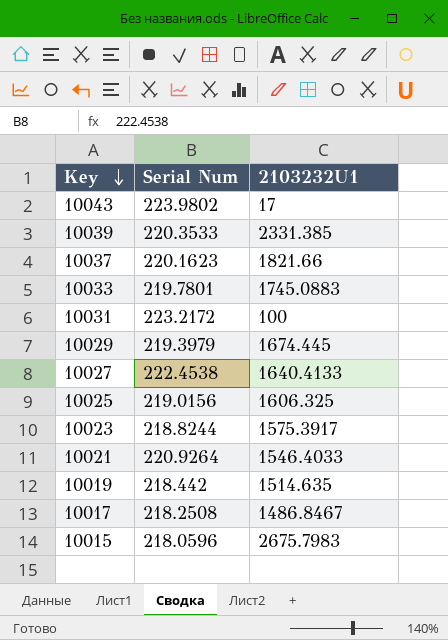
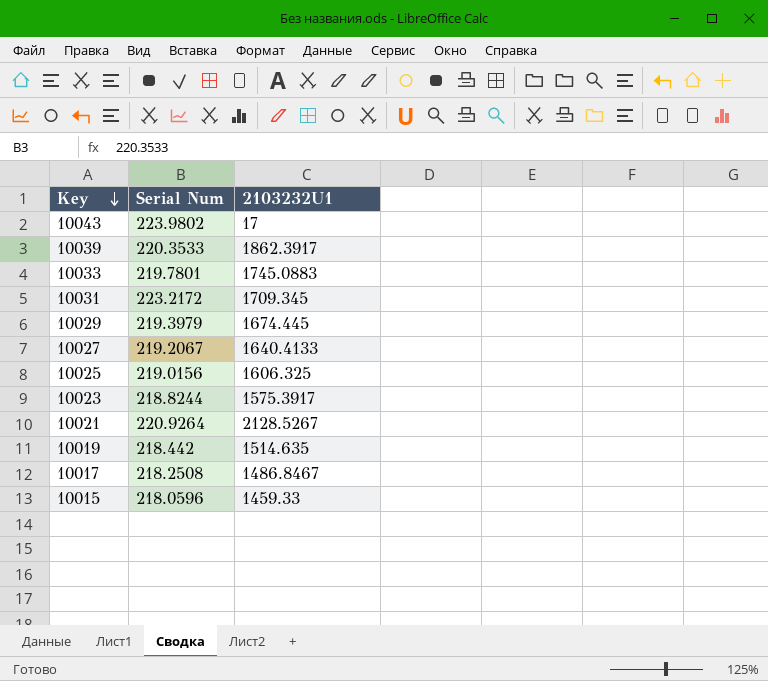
row 10037: 220.1623 | 1821.66 -> none
10039 | 2103232U1: 2331.385 -> 1862.3917
10031 | 2103232U1: 100 -> 1709.345
10027 | Serial Num: 222.4538 -> 219.2067
10021 | 2103232U1: 1546.4033 -> 2128.5267
10015 | 2103232U1: 2675.7983 -> 1459.33

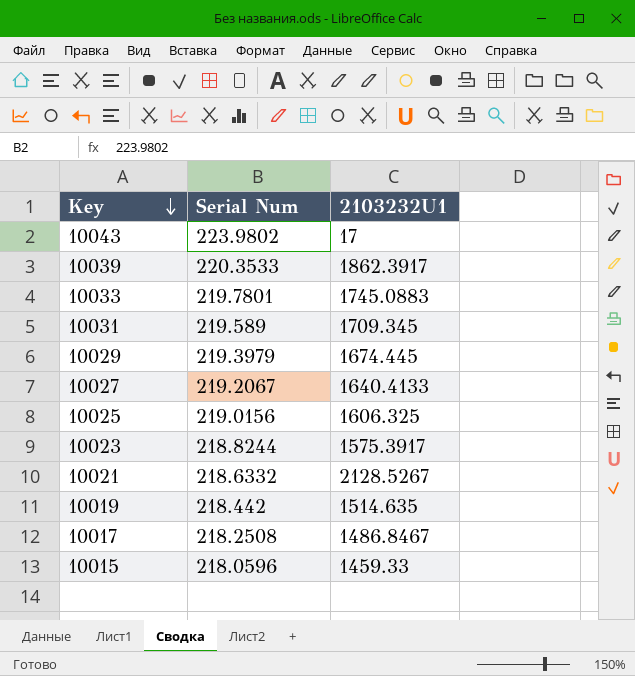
10031 | Serial Num: 223.2172 -> 219.589
10021 | Serial Num: 220.9264 -> 218.6332

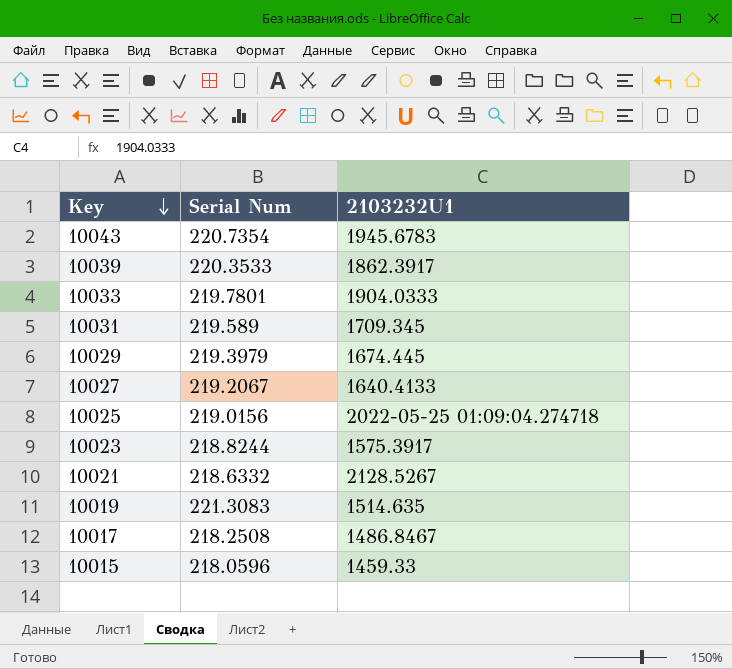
10043 | Serial Num: 223.9802 -> 220.7354
10043 | 2103232U1: 17 -> 1945.6783
10033 | 2103232U1: 1745.0883 -> 1904.0333
10025 | 2103232U1: 1606.325 -> 2022-05-25 01:09:04.274718
10019 | Serial Num: 218.442 -> 221.3083

